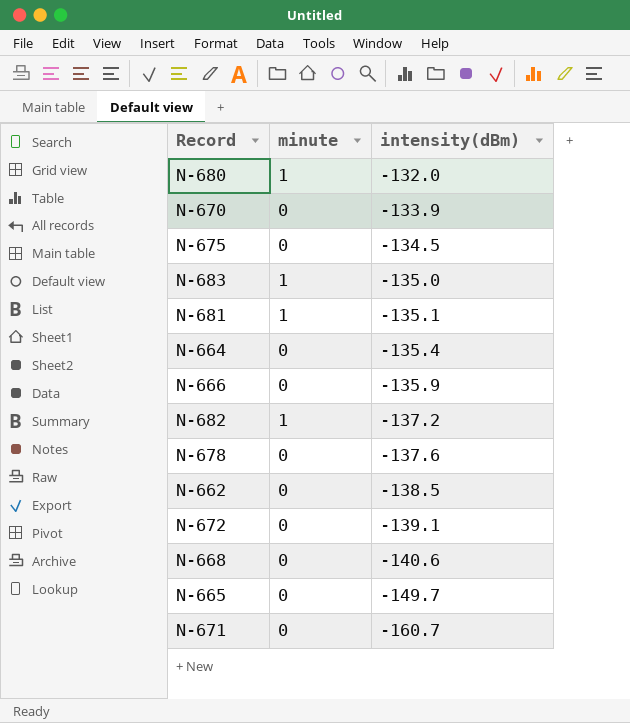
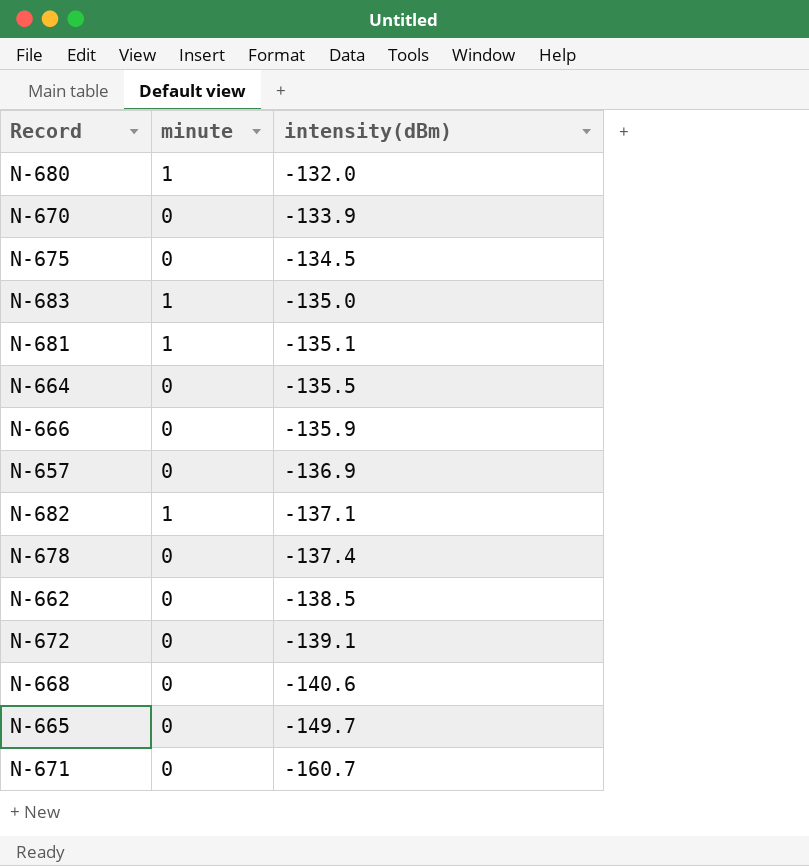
N-664 | intensity(dBm): -135.4 -> -135.5
row N-657: none -> 0 | -136.9
N-682 | intensity(dBm): -137.2 -> -137.1
N-678 | intensity(dBm): -137.6 -> -137.4

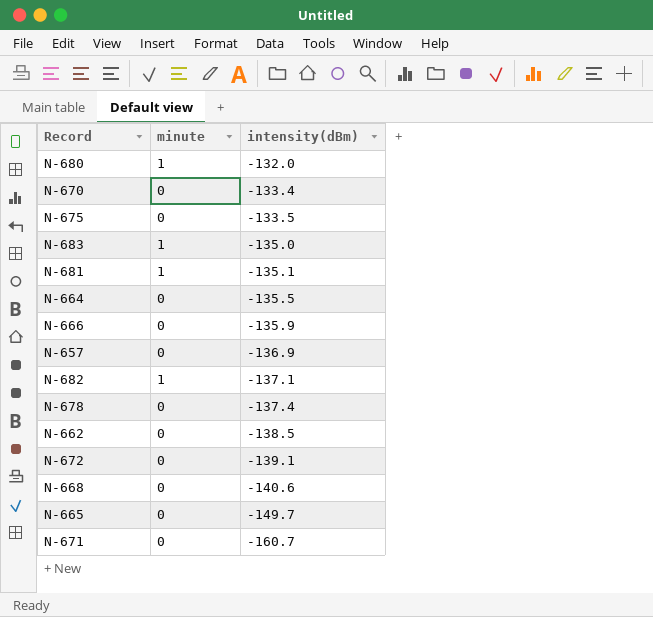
N-670 | intensity(dBm): -133.9 -> -133.4
N-675 | intensity(dBm): -134.5 -> -133.5

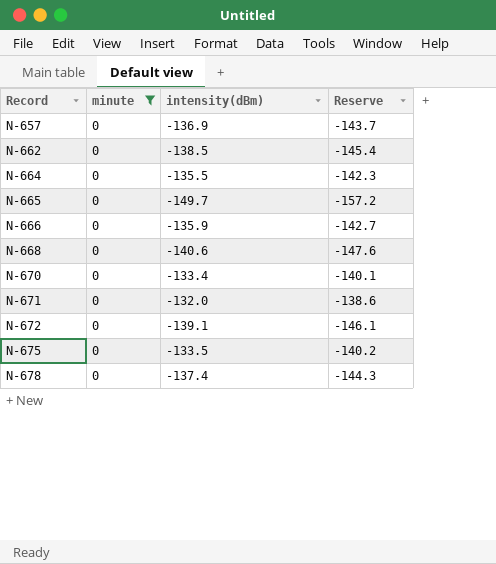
filter: none -> minute = 0
row order: intensity(dBm) descending -> Record ascending
column Reserve | formula: none -> [intensity(dBm)] * 1.05
N-671 | intensity(dBm): -160.7 -> -132.0

